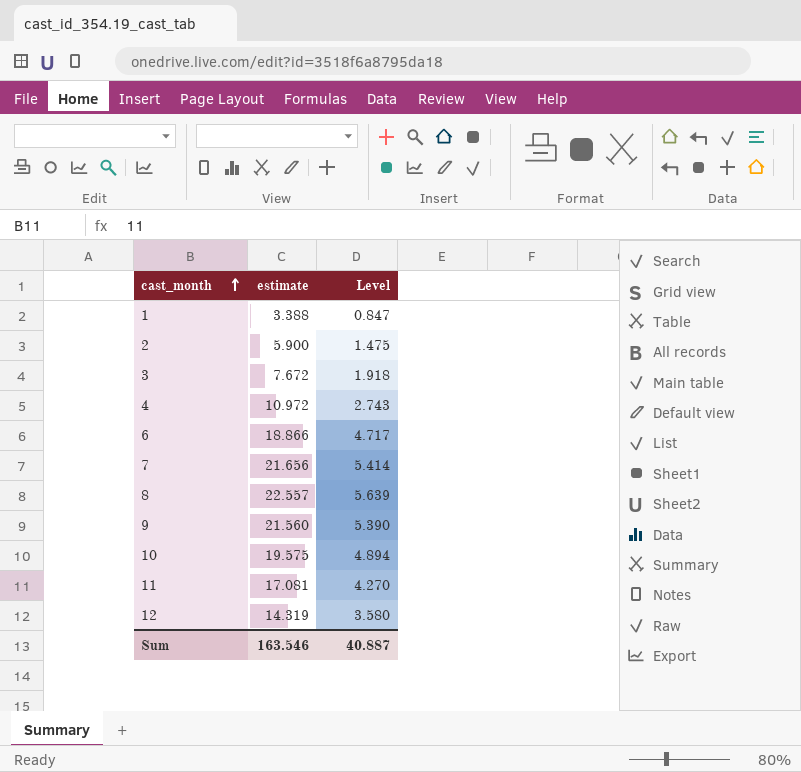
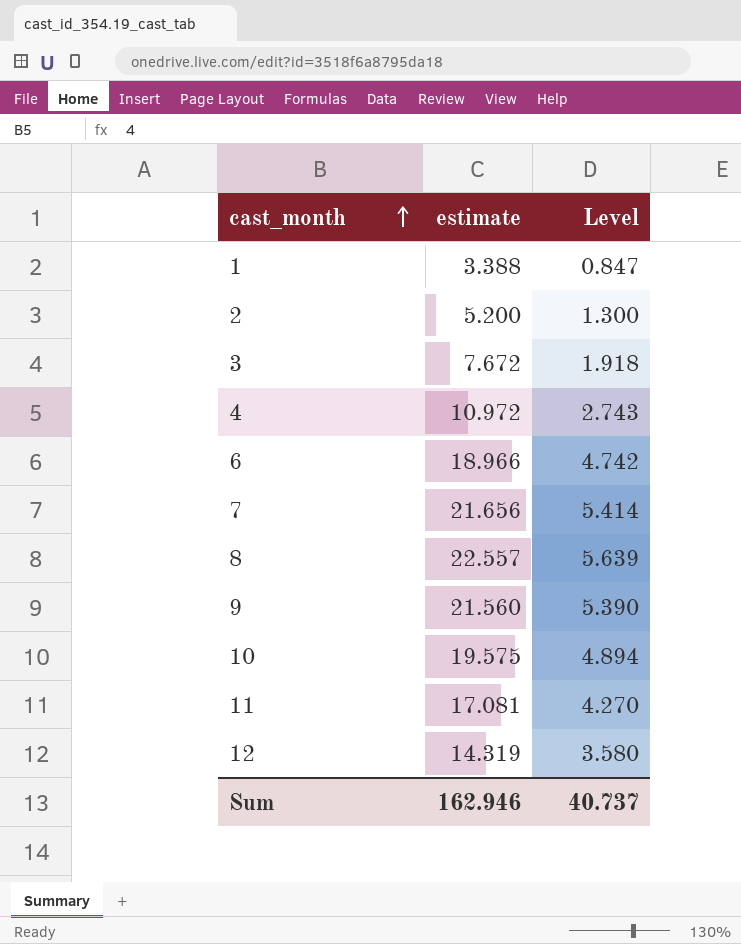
2 | estimate: 5.900 -> 5.200
2 | Level: 1.475 -> 1.300
6 | estimate: 18.866 -> 18.966
6 | Level: 4.717 -> 4.742
Sum | estimate: 163.546 -> 162.946
Sum | Level: 40.887 -> 40.737

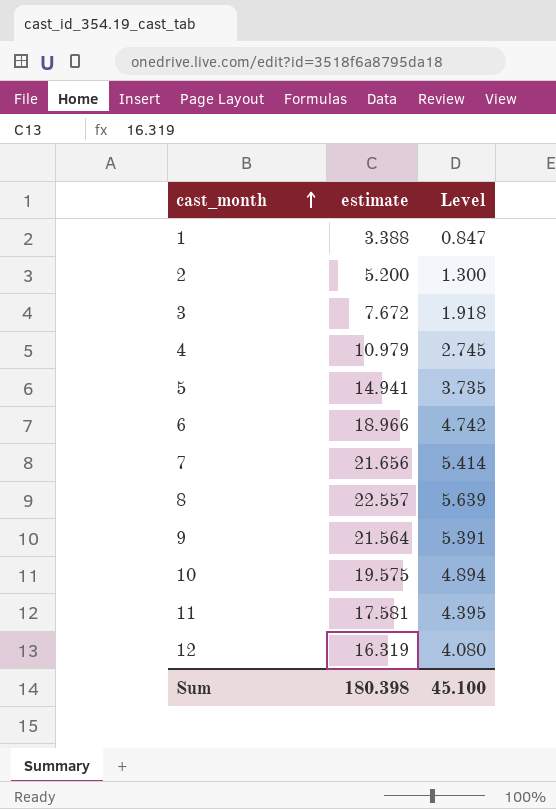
4 | estimate: 10.972 -> 10.979
4 | Level: 2.743 -> 2.745
row 5: none -> 14.941 | 3.735
9 | estimate: 21.560 -> 21.564
9 | Level: 5.390 -> 5.391
11 | estimate: 17.081 -> 17.581
11 | Level: 4.270 -> 4.395
12 | estimate: 14.319 -> 16.319
12 | Level: 3.580 -> 4.080
Sum | estimate: 162.946 -> 180.398
Sum | Level: 40.737 -> 45.100

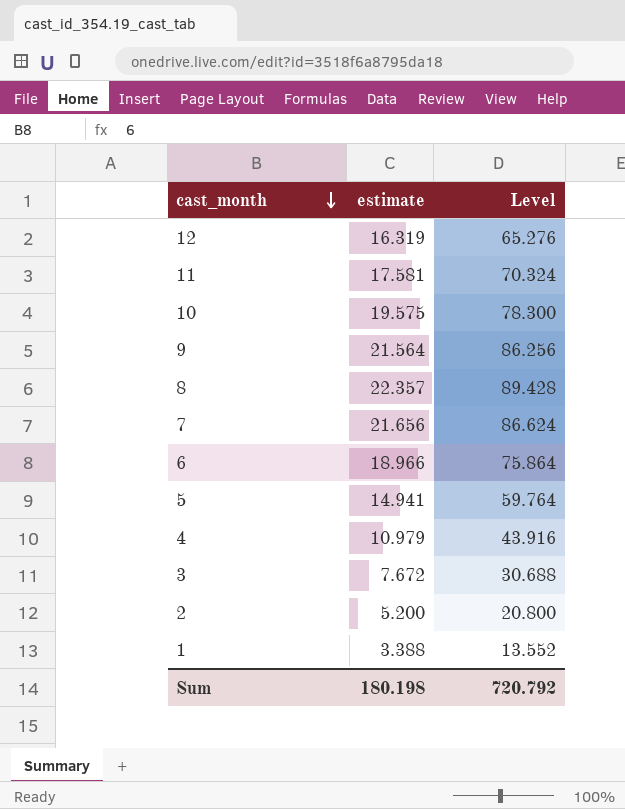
row order: cast_month ascending -> cast_month descending
column Level | formula: [estimate] * 0.25 -> [estimate] * 4
8 | estimate: 22.557 -> 22.357
Sum | estimate: 180.398 -> 180.198
Sum | Level: 45.100 -> 720.792

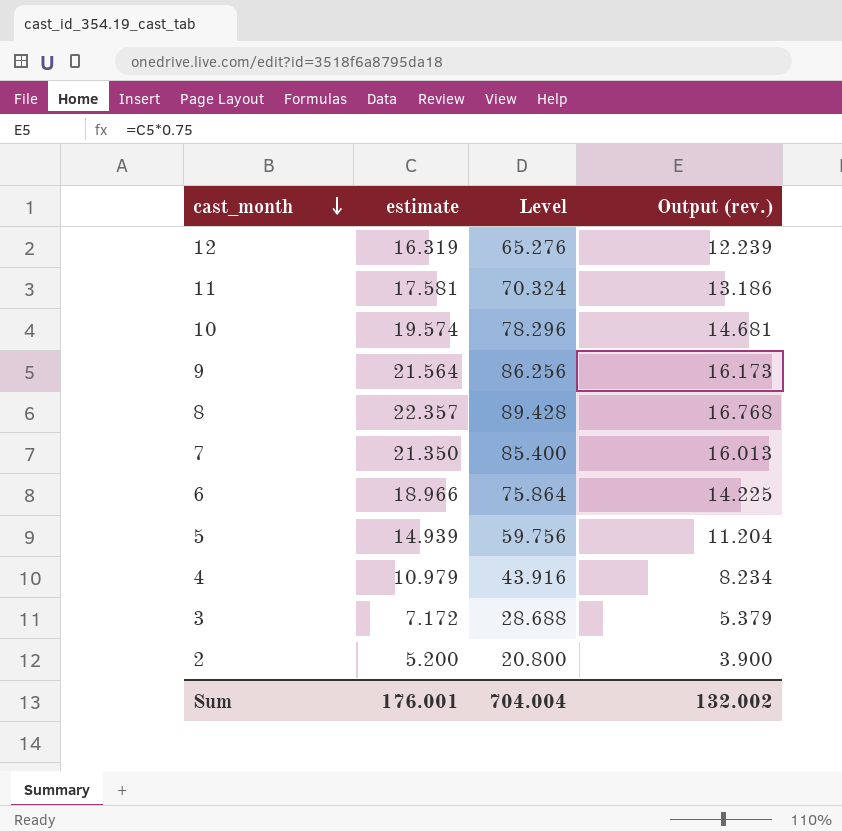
column Output (rev.) | formula: none -> [estimate] * 0.75
row 1: 3.388 | 13.552 -> none
10 | estimate: 19.575 -> 19.574
10 | Level: 78.300 -> 78.296
7 | estimate: 21.656 -> 21.350
7 | Level: 86.624 -> 85.400
5 | estimate: 14.941 -> 14.939
5 | Level: 59.764 -> 59.756
3 | estimate: 7.672 -> 7.172
3 | Level: 30.688 -> 28.688
Sum | estimate: 180.198 -> 176.001
Sum | Level: 720.792 -> 704.004

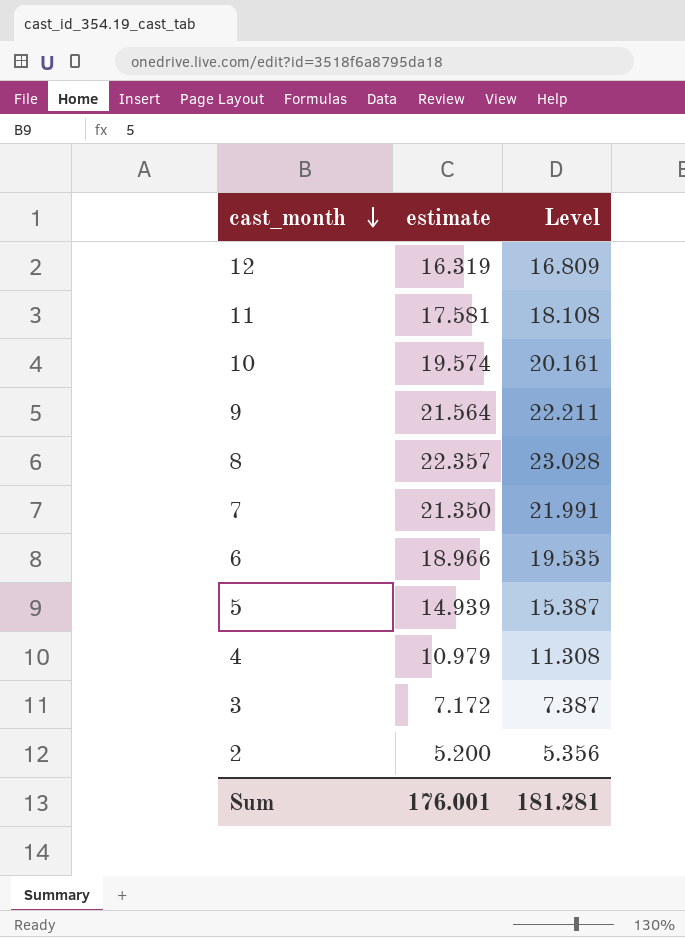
column Output (rev.) | formula: [estimate] * 0.75 -> none
column Level | formula: [estimate] * 4 -> [estimate] * 1.03
Sum | Level: 704.004 -> 181.281

